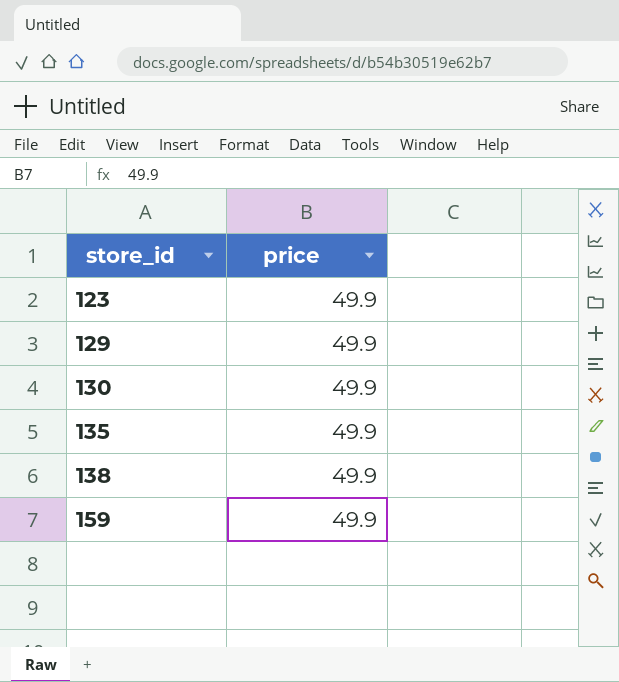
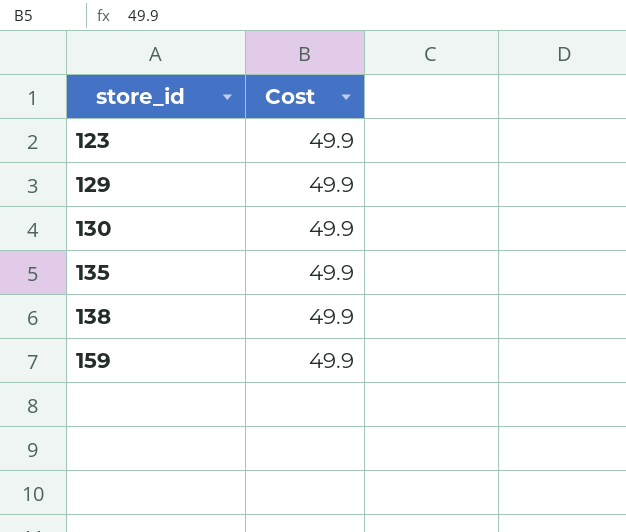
column name: price -> Cost

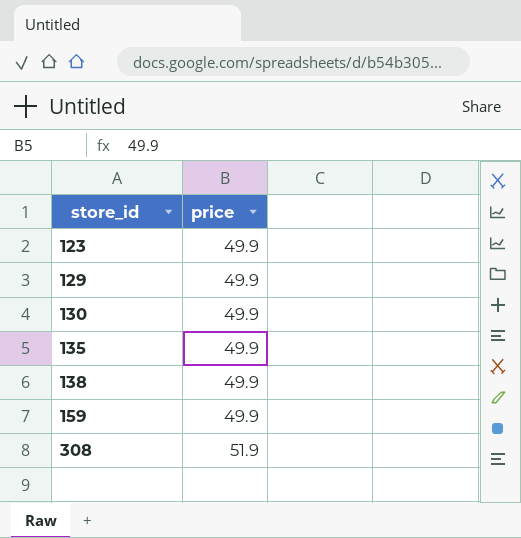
column name: Cost -> price
row 308: none -> 51.9

